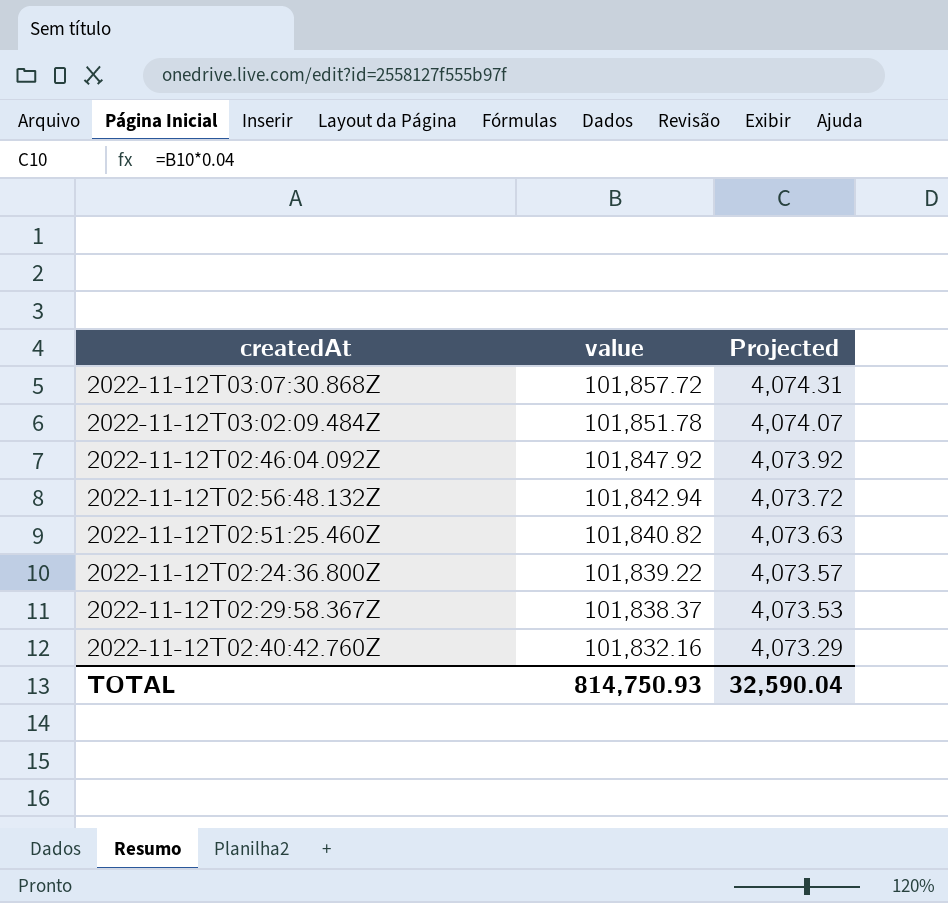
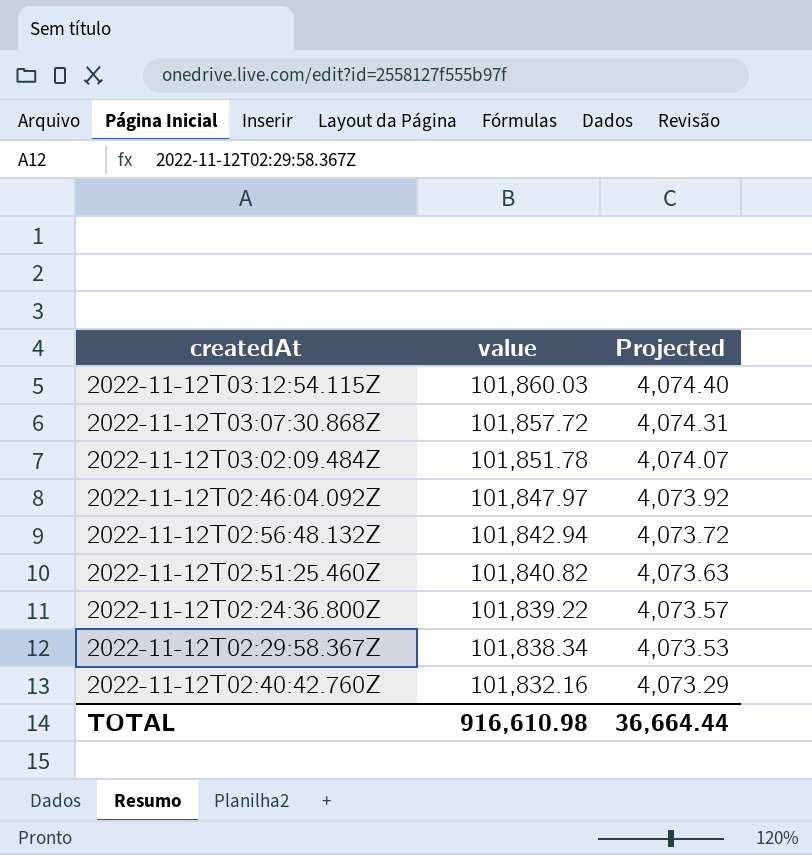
row 2022-11-12T03:12:54.115Z: none -> 101,860.03 | 4,074.40
2022-11-12T02:46:04.092Z | value: 101,847.92 -> 101,847.97
2022-11-12T02:29:58.367Z | value: 101,838.37 -> 101,838.34
TOTAL | value: 814,750.93 -> 916,610.98
TOTAL | Projected: 32,590.04 -> 36,664.44

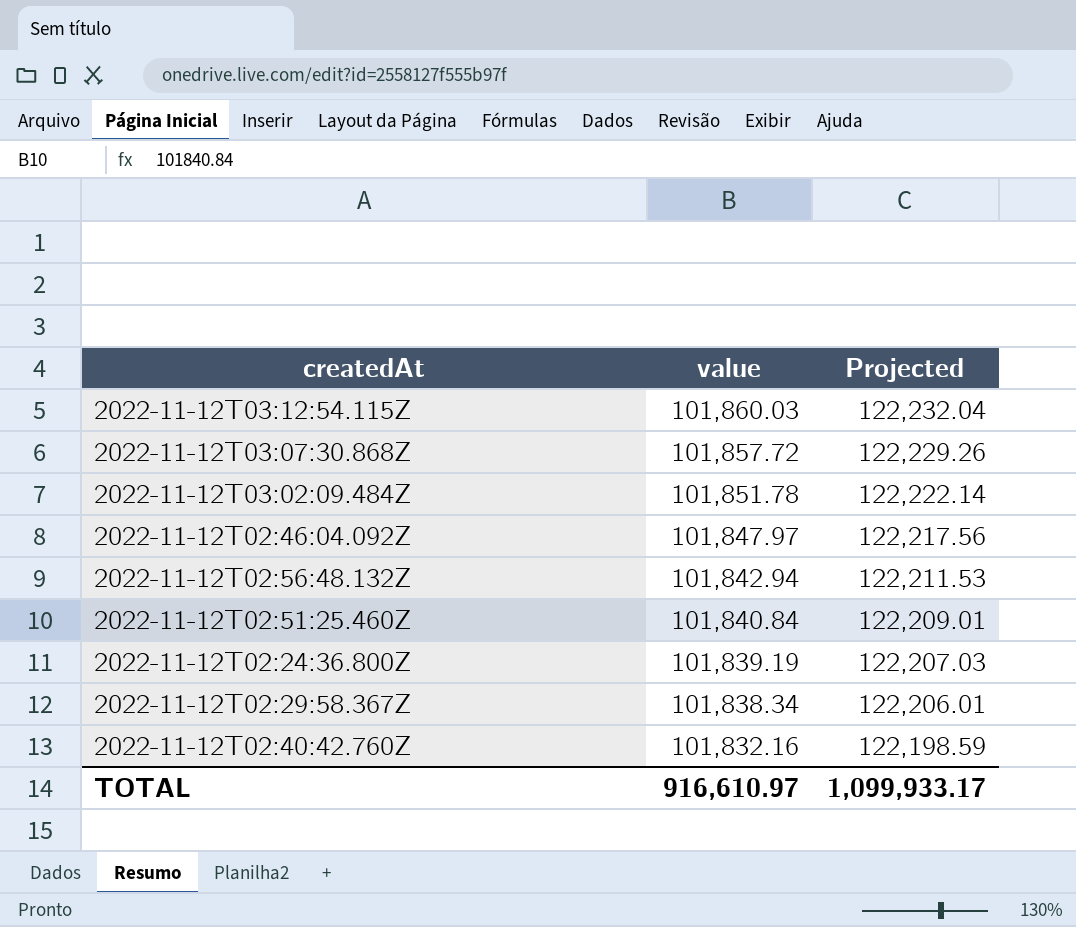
column Projected | formula: [value] * 0.04 -> [value] * 1.2
2022-11-12T02:51:25.460Z | value: 101,840.82 -> 101,840.84
2022-11-12T02:24:36.800Z | value: 101,839.22 -> 101,839.19
TOTAL | value: 916,610.98 -> 916,610.97
TOTAL | Projected: 36,664.44 -> 1,099,933.17

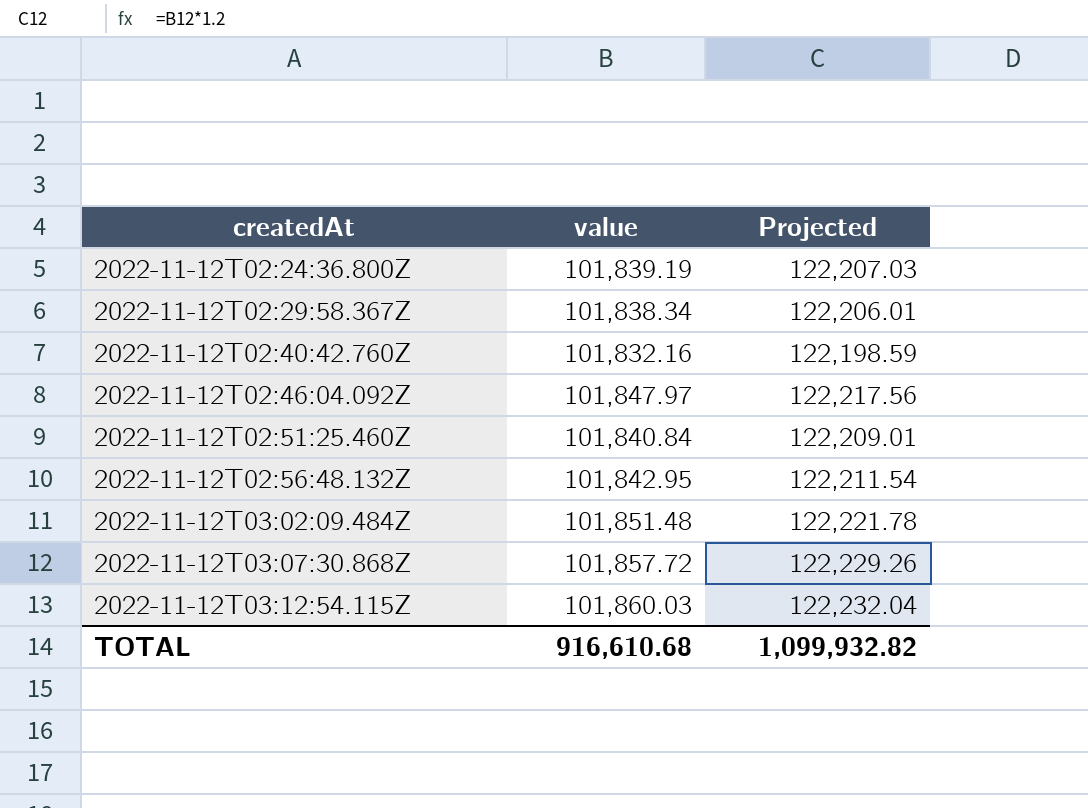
row order: value descending -> createdAt ascending
2022-11-12T02:56:48.132Z | value: 101,842.94 -> 101,842.95
2022-11-12T02:56:48.132Z | Projected: 122,211.53 -> 122,211.54
2022-11-12T03:02:09.484Z | value: 101,851.78 -> 101,851.48
2022-11-12T03:02:09.484Z | Projected: 122,222.14 -> 122,221.78
TOTAL | value: 916,610.97 -> 916,610.68
TOTAL | Projected: 1,099,933.17 -> 1,099,932.82

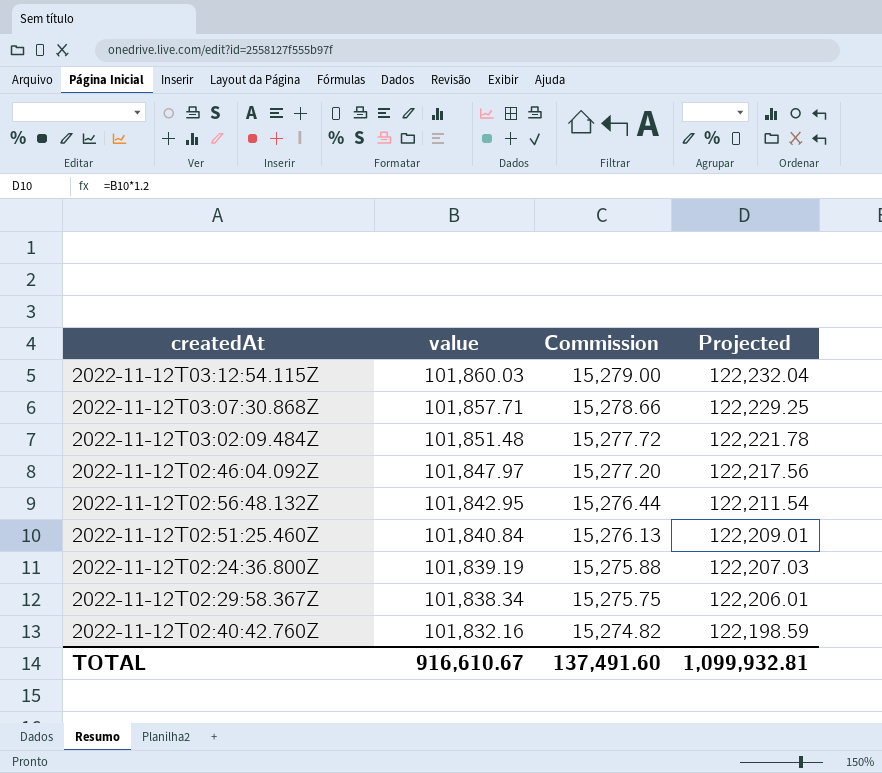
row order: createdAt ascending -> value descending
column Commission | formula: none -> [value] * 0.15
2022-11-12T03:07:30.868Z | value: 101,857.72 -> 101,857.71
2022-11-12T03:07:30.868Z | Projected: 122,229.26 -> 122,229.25
TOTAL | value: 916,610.68 -> 916,610.67
TOTAL | Projected: 1,099,932.82 -> 1,099,932.81

